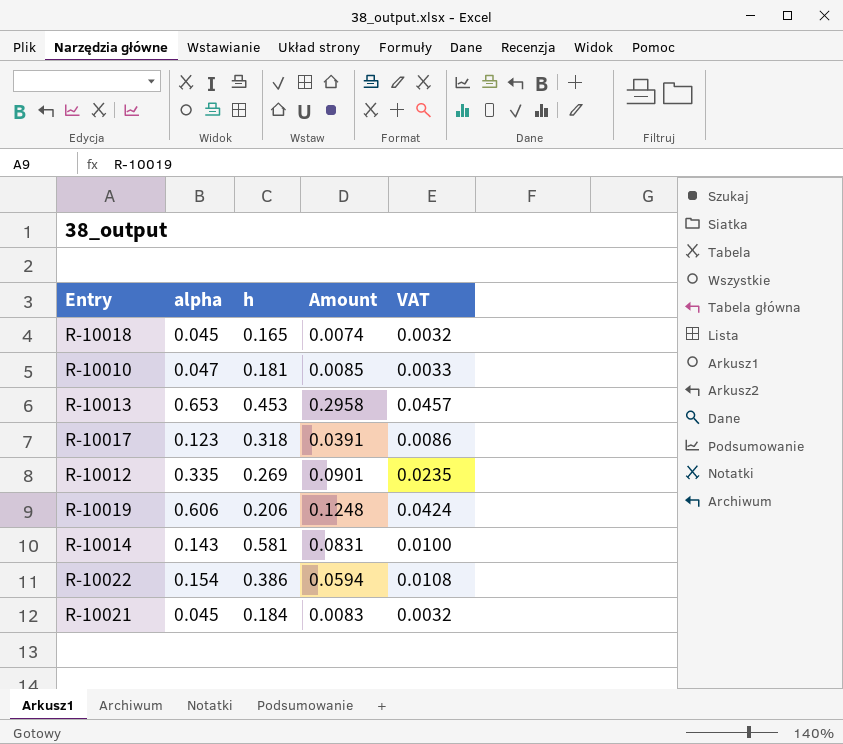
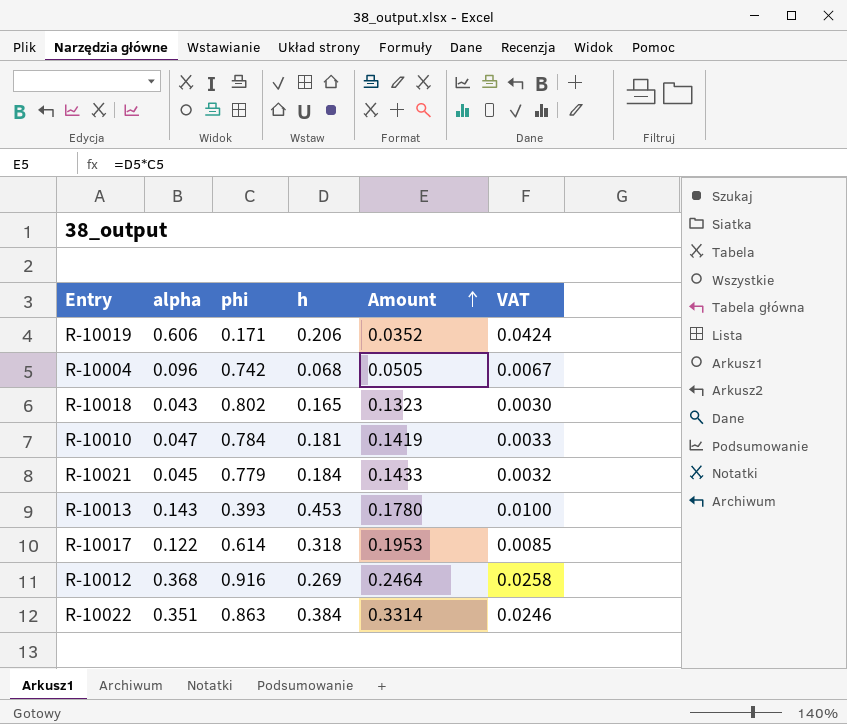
row order: none -> Amount ascending
column phi | position: none -> 3
column Amount | formula: [alpha] * [h] -> [phi] * [h]
row R-10014: 0.143 | 0.581 | 0.0831 | 0.0100 -> none
row R-10004: none -> 0.096 | 0.742 | 0.068 | 0.0505 | 0.0067
R-10018 | alpha: 0.045 -> 0.043
R-10018 | VAT: 0.0032 -> 0.0030
R-10013 | alpha: 0.653 -> 0.143
R-10013 | VAT: 0.0457 -> 0.0100
R-10017 | alpha: 0.123 -> 0.122
R-10017 | VAT: 0.0086 -> 0.0085
R-10012 | alpha: 0.335 -> 0.368
R-10012 | VAT: 0.0235 -> 0.0258
R-10022 | alpha: 0.154 -> 0.351
R-10022 | h: 0.386 -> 0.384
R-10022 | VAT: 0.0108 -> 0.0246

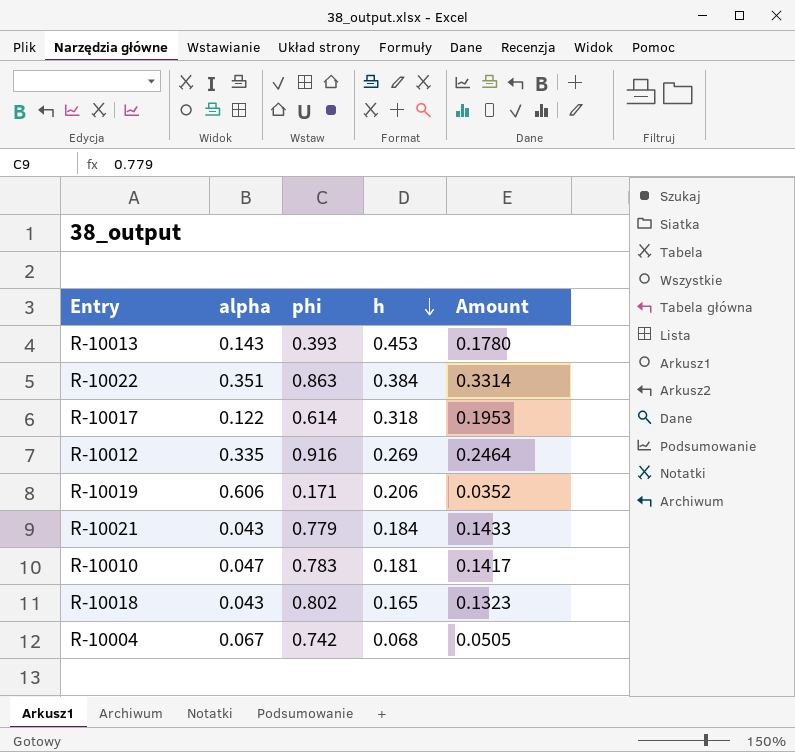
row order: Amount ascending -> h descending
column VAT | formula: [alpha] * 0.07 -> none
R-10012 | alpha: 0.368 -> 0.335
R-10021 | alpha: 0.045 -> 0.043
R-10010 | phi: 0.784 -> 0.783
R-10010 | Amount: 0.1419 -> 0.1417
R-10004 | alpha: 0.096 -> 0.067

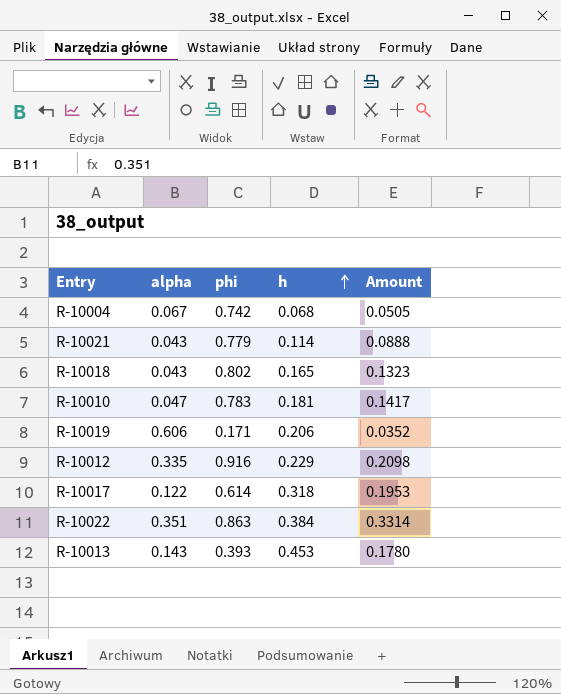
row order: h descending -> h ascending
R-10021 | h: 0.184 -> 0.114
R-10021 | Amount: 0.1433 -> 0.0888
R-10012 | h: 0.269 -> 0.229
R-10012 | Amount: 0.2464 -> 0.2098

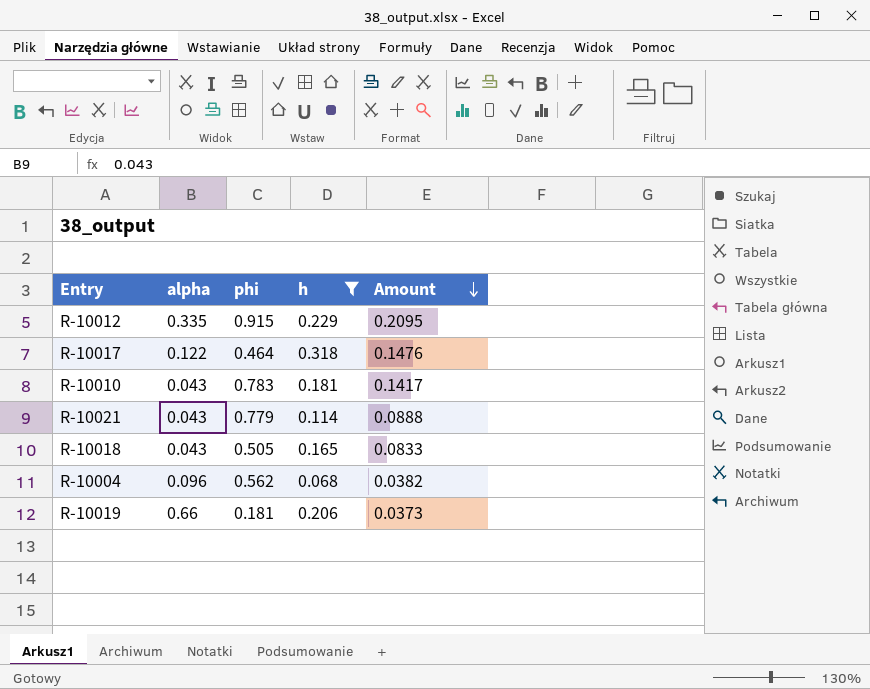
filter: none -> h <= 0.318
row order: h ascending -> Amount descending
R-10012 | phi: 0.916 -> 0.915
R-10012 | Amount: 0.2098 -> 0.2095
R-10017 | phi: 0.614 -> 0.464
R-10017 | Amount: 0.1953 -> 0.1476
R-10010 | alpha: 0.047 -> 0.043
R-10018 | phi: 0.802 -> 0.505
R-10018 | Amount: 0.1323 -> 0.0833
R-10004 | alpha: 0.067 -> 0.096
R-10004 | phi: 0.742 -> 0.562
R-10004 | Amount: 0.0505 -> 0.0382
R-10019 | alpha: 0.606 -> 0.66
R-10019 | phi: 0.171 -> 0.181
R-10019 | Amount: 0.0352 -> 0.0373

